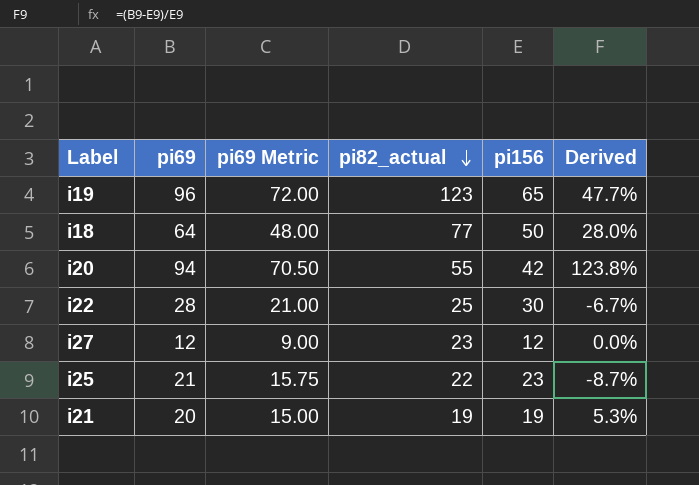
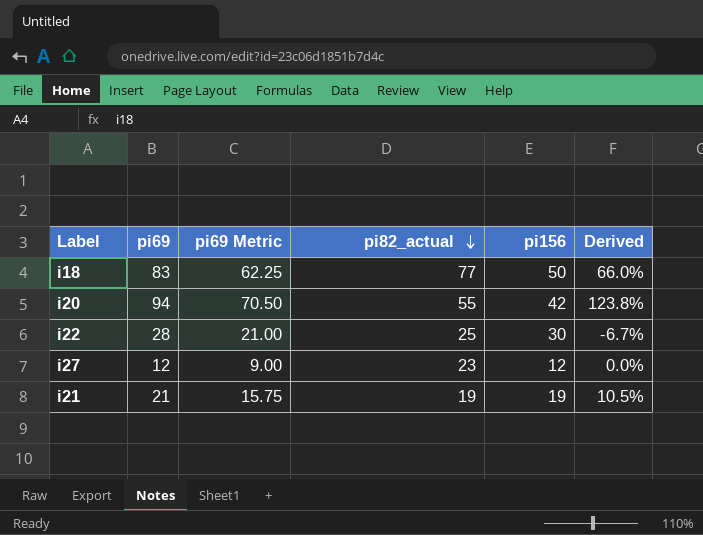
row i19: 96 | 72.00 | 123 | 65 | 47.7% -> none
row i25: 21 | 15.75 | 22 | 23 | -8.7% -> none
i18 | pi69: 64 -> 83
i18 | pi69 Metric: 48.00 -> 62.25
i18 | Derived: 28.0% -> 66.0%
i21 | pi69: 20 -> 21
i21 | pi69 Metric: 15.00 -> 15.75
i21 | Derived: 5.3% -> 10.5%

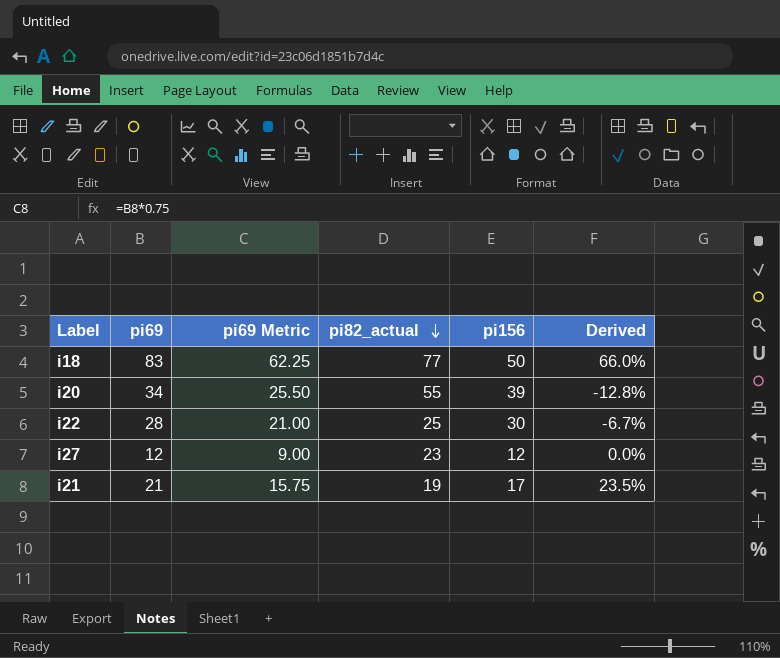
i20 | pi69: 94 -> 34
i20 | pi69 Metric: 70.50 -> 25.50
i20 | pi156: 42 -> 39
i20 | Derived: 123.8% -> -12.8%
i21 | pi156: 19 -> 17
i21 | Derived: 10.5% -> 23.5%

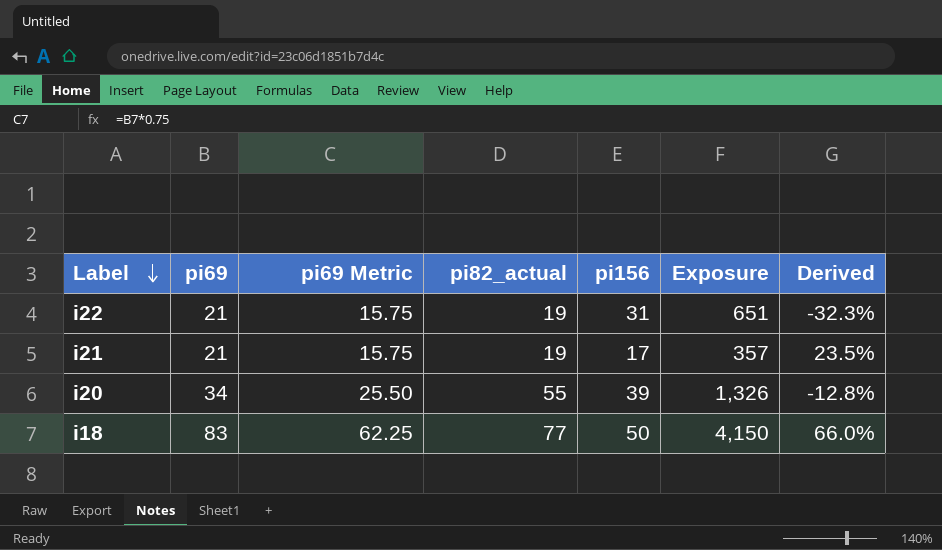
row order: pi82_actual descending -> Label descending
column Exposure | formula: none -> [pi69] * [pi156]
row i27: 12 | 9.00 | 23 | 12 | 0.0% -> none
i22 | pi69: 28 -> 21
i22 | pi69 Metric: 21.00 -> 15.75
i22 | pi82_actual: 25 -> 19
i22 | pi156: 30 -> 31
i22 | Derived: -6.7% -> -32.3%

